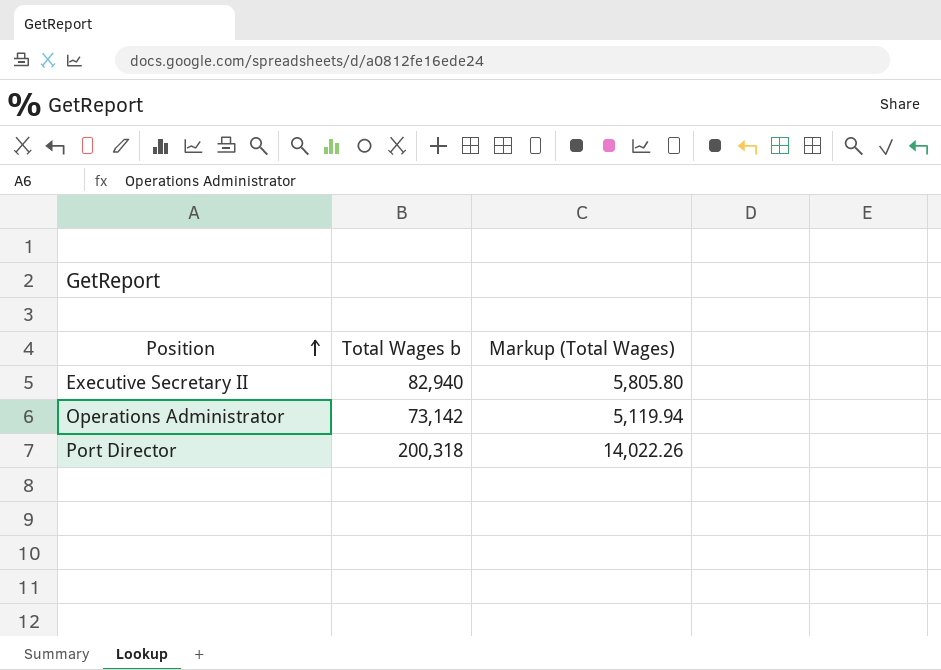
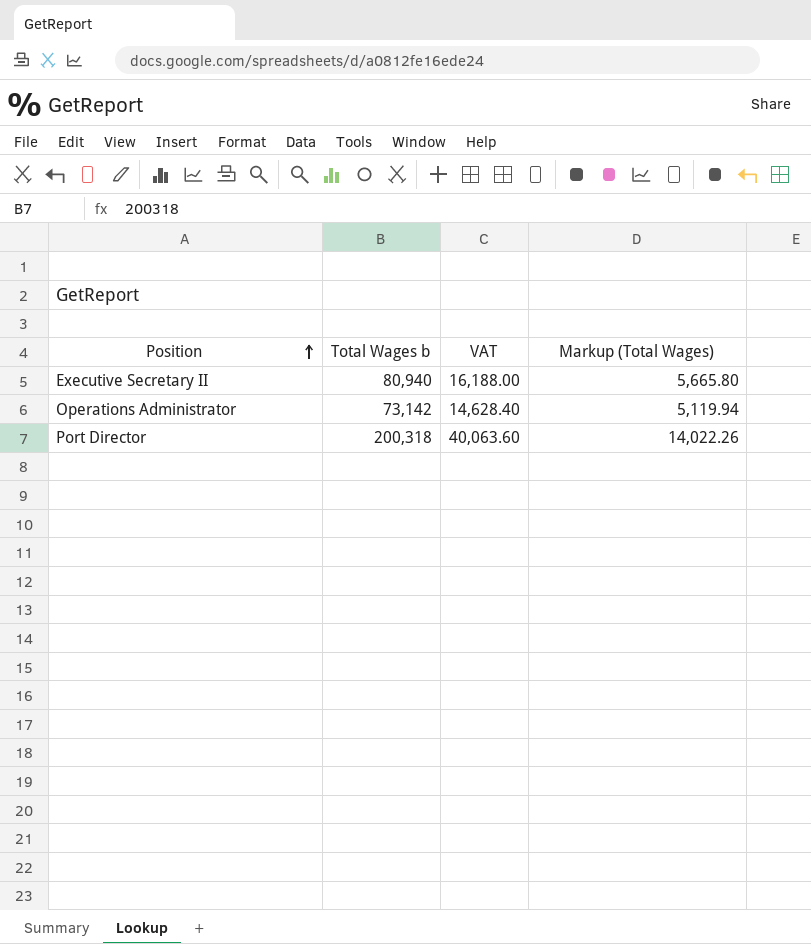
column VAT | formula: none -> [Total Wages b] * 0.2
Executive Secretary II | Total Wages b: 82,940 -> 80,940
Executive Secretary II | Markup (Total Wages): 5,805.80 -> 5,665.80

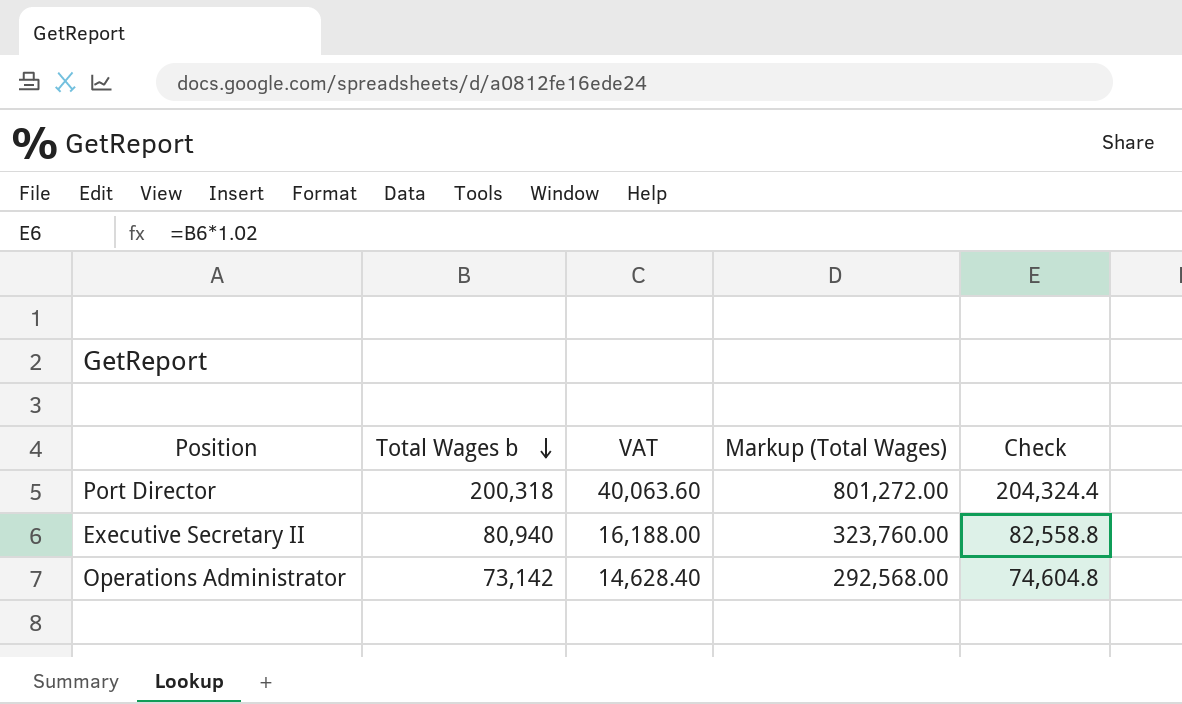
row order: Position ascending -> Total Wages b descending
column Markup (Total Wages) | formula: [Total Wages b] * 0.07 -> [Total Wages b] * 4
column Check | formula: none -> [Total Wages b] * 1.02

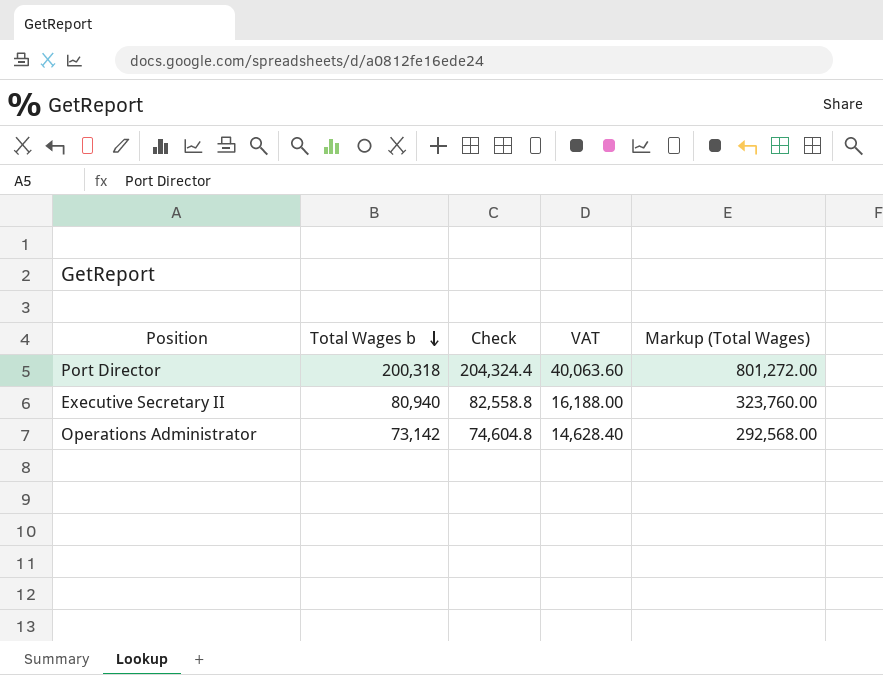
column Check | position: 5 -> 3

